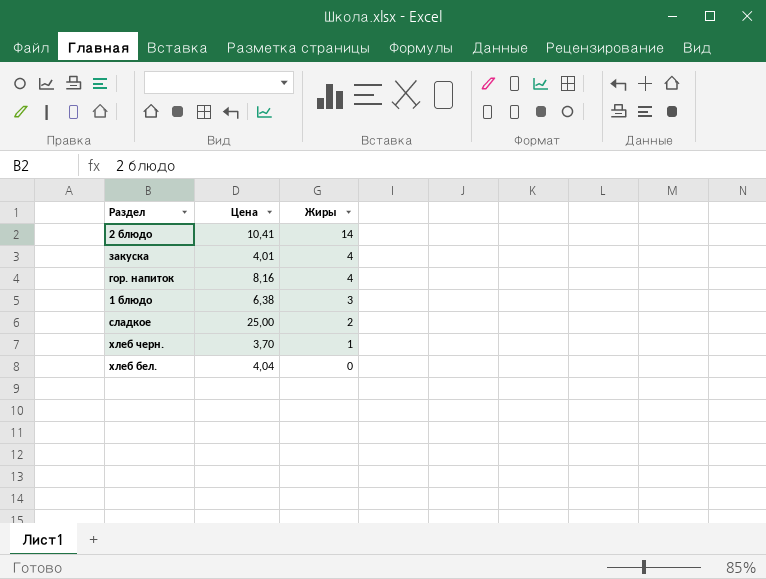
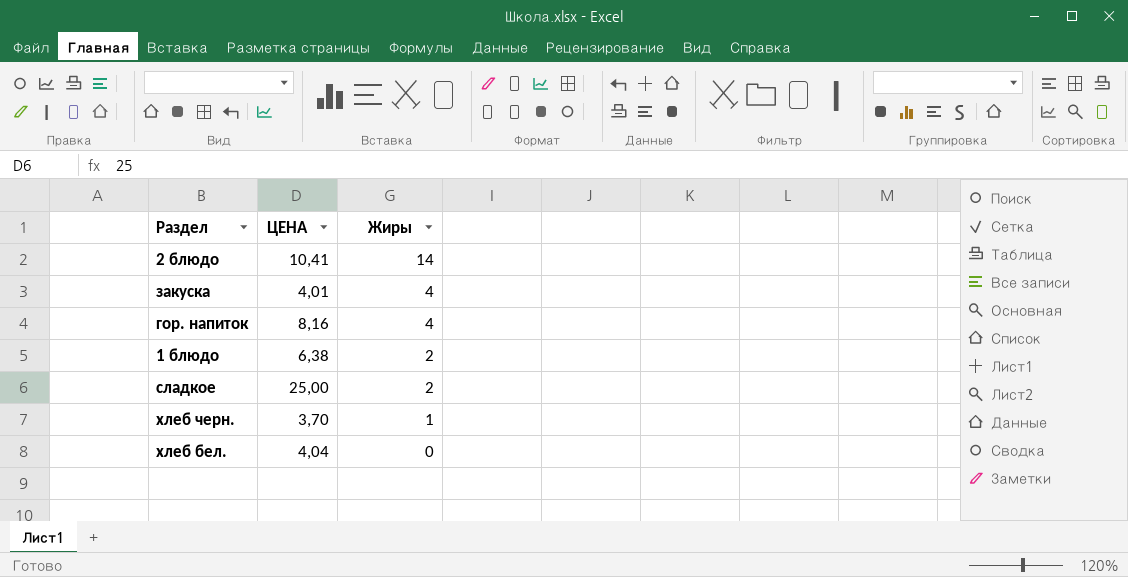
column name: Цена -> ЦЕНА
1 блюдо | Жиры: 3 -> 2

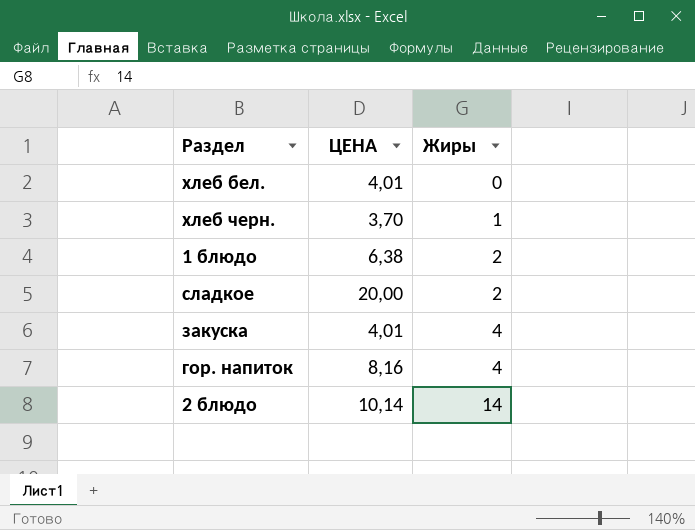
row order: Жиры descending -> Жиры ascending
хлеб бел. | ЦЕНА: 4,04 -> 4,01
сладкое | ЦЕНА: 25,00 -> 20,00
2 блюдо | ЦЕНА: 10,41 -> 10,14

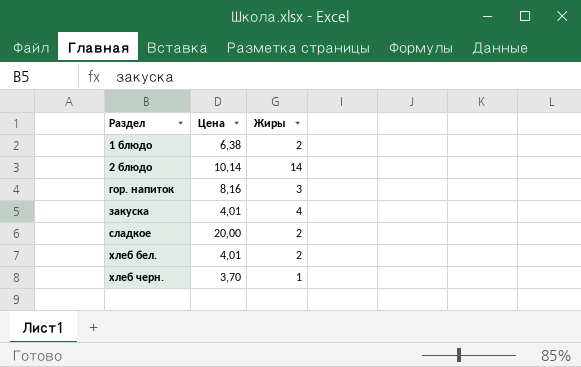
row order: Жиры ascending -> Раздел ascending
column name: ЦЕНА -> Цена
гор. напиток | Жиры: 4 -> 3
хлеб бел. | Жиры: 0 -> 2

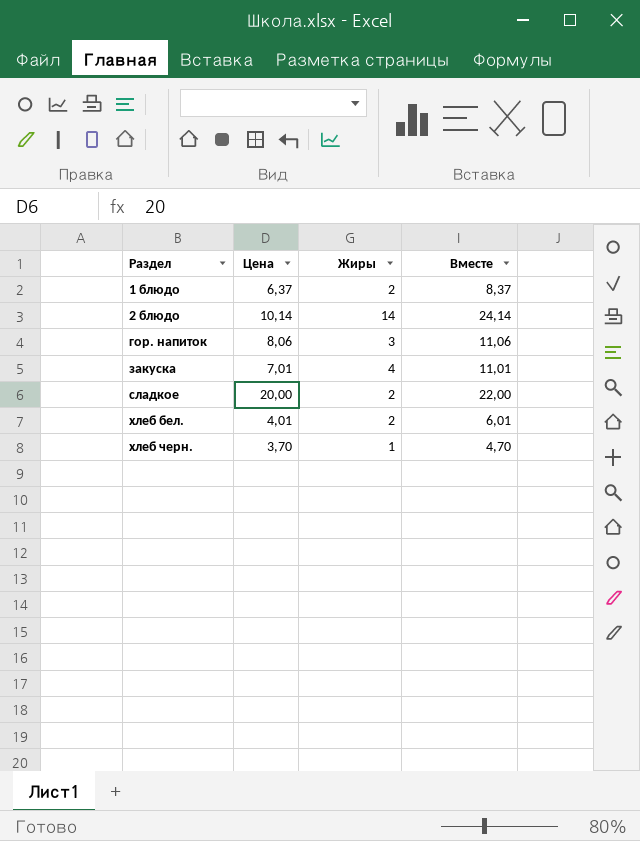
column Вместе | formula: none -> [Цена] + [Жиры]
1 блюдо | Цена: 6,38 -> 6,37
гор. напиток | Цена: 8,16 -> 8,06
закуска | Цена: 4,01 -> 7,01

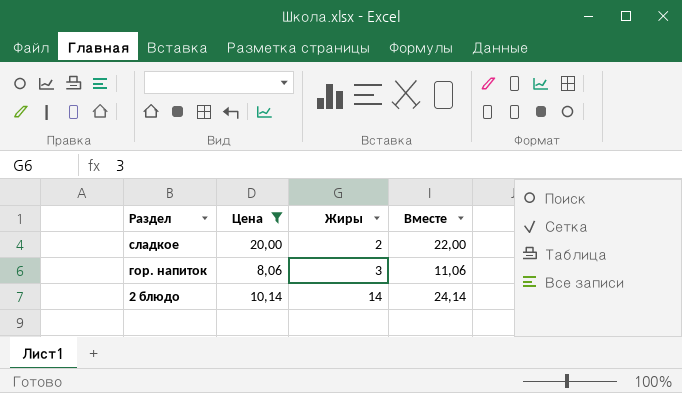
filter: none -> Цена >= 8,06
row order: Раздел ascending -> Раздел descending

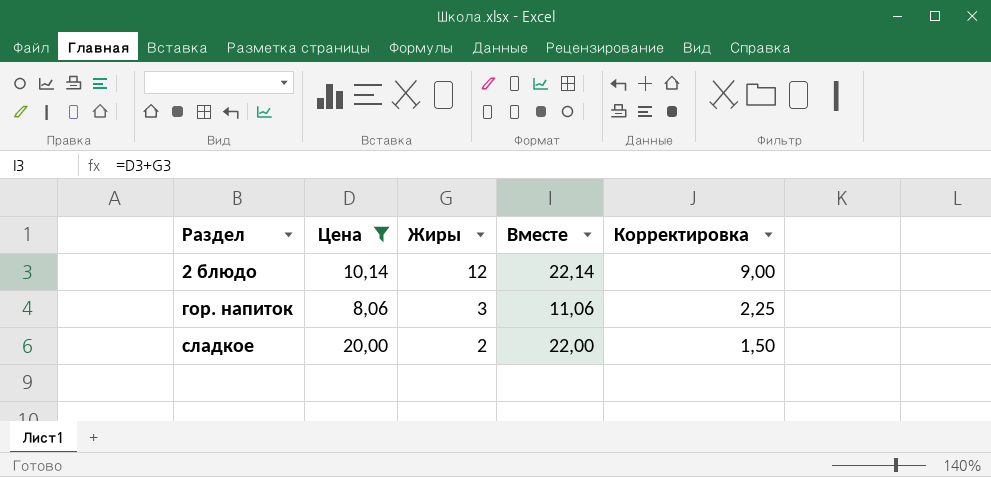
row order: Раздел descending -> Раздел ascending
column Корректировка | formula: none -> [Жиры] * 0,75
2 блюдо | Жиры: 14 -> 12
2 блюдо | Вместе: 24,14 -> 22,14

